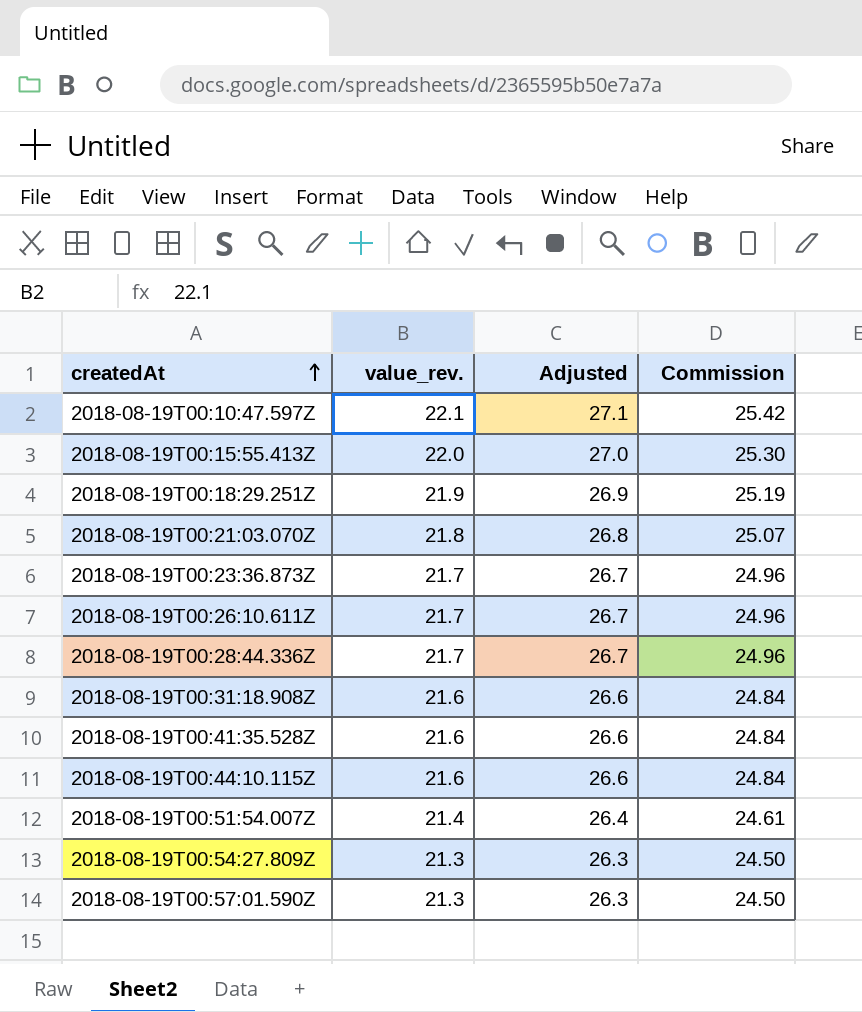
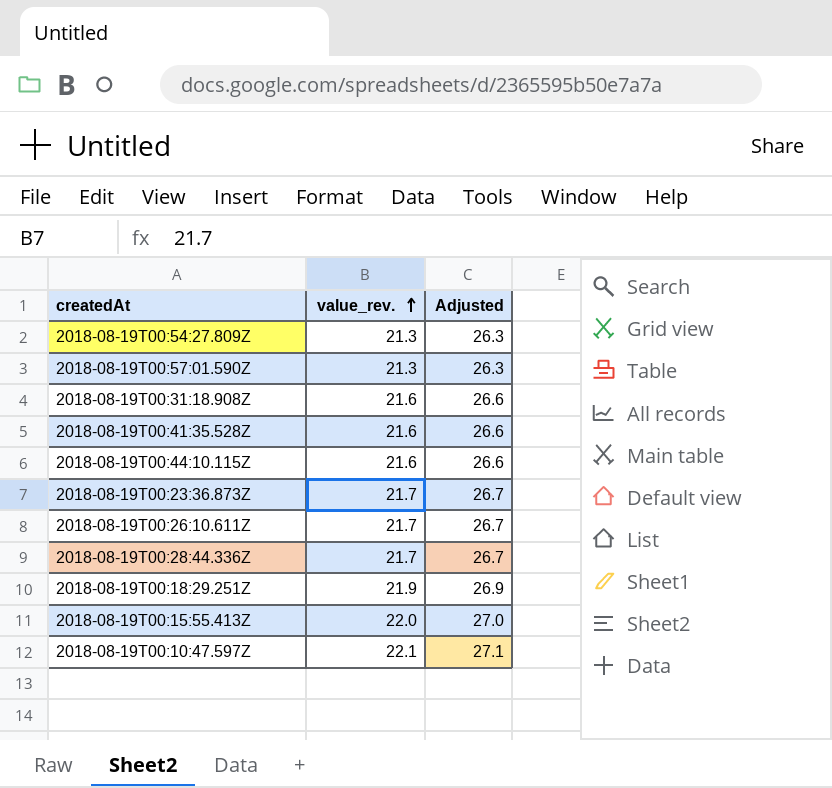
row order: createdAt ascending -> value_rev. ascending
column Commission | formula: [value_rev.] * 1.15 -> none
row 2018-08-19T00:21:03.070Z: 21.8 | 26.8 | 25.07 -> none
row 2018-08-19T00:51:54.007Z: 21.4 | 26.4 | 24.61 -> none

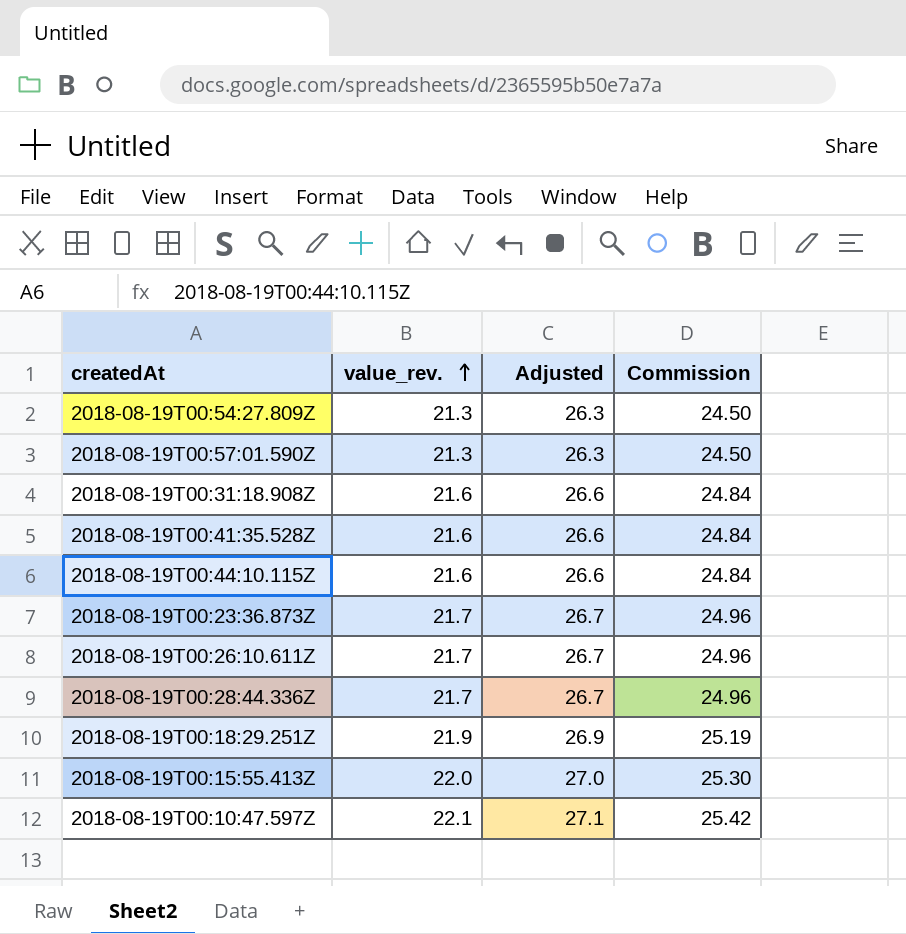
column Commission | formula: none -> [value_rev.] * 1.15

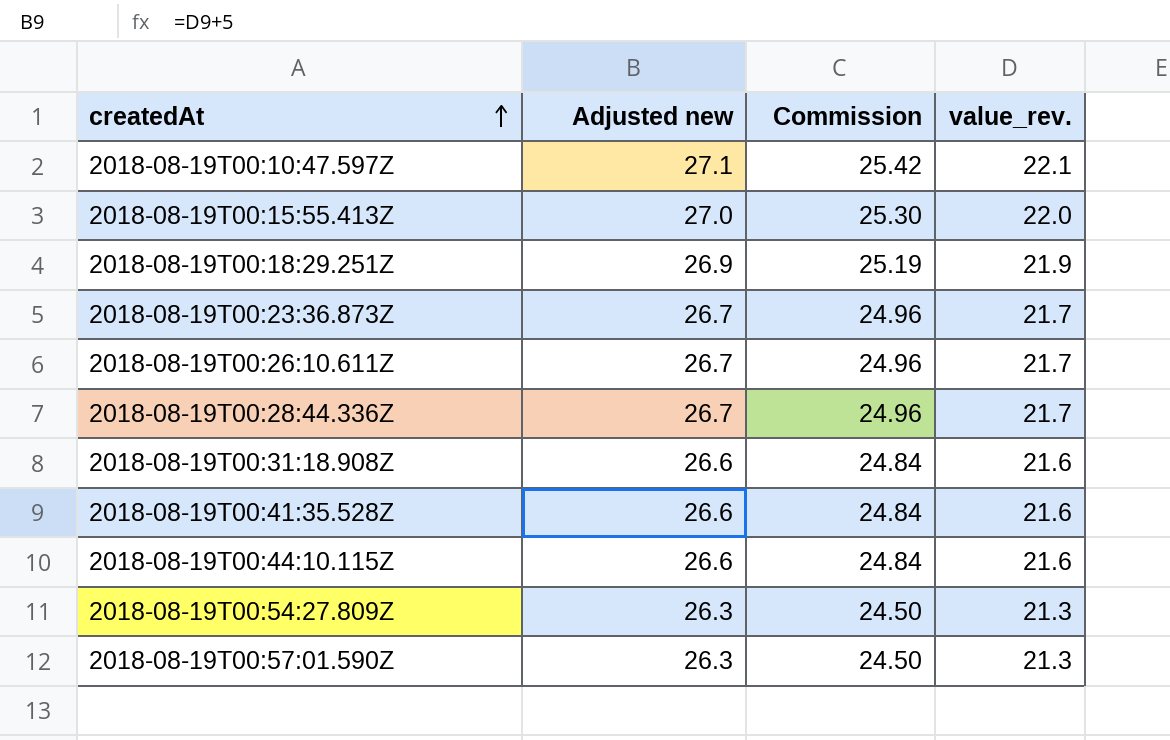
row order: value_rev. ascending -> createdAt ascending
column name: Adjusted -> Adjusted new
column value_rev. | position: 2 -> 4

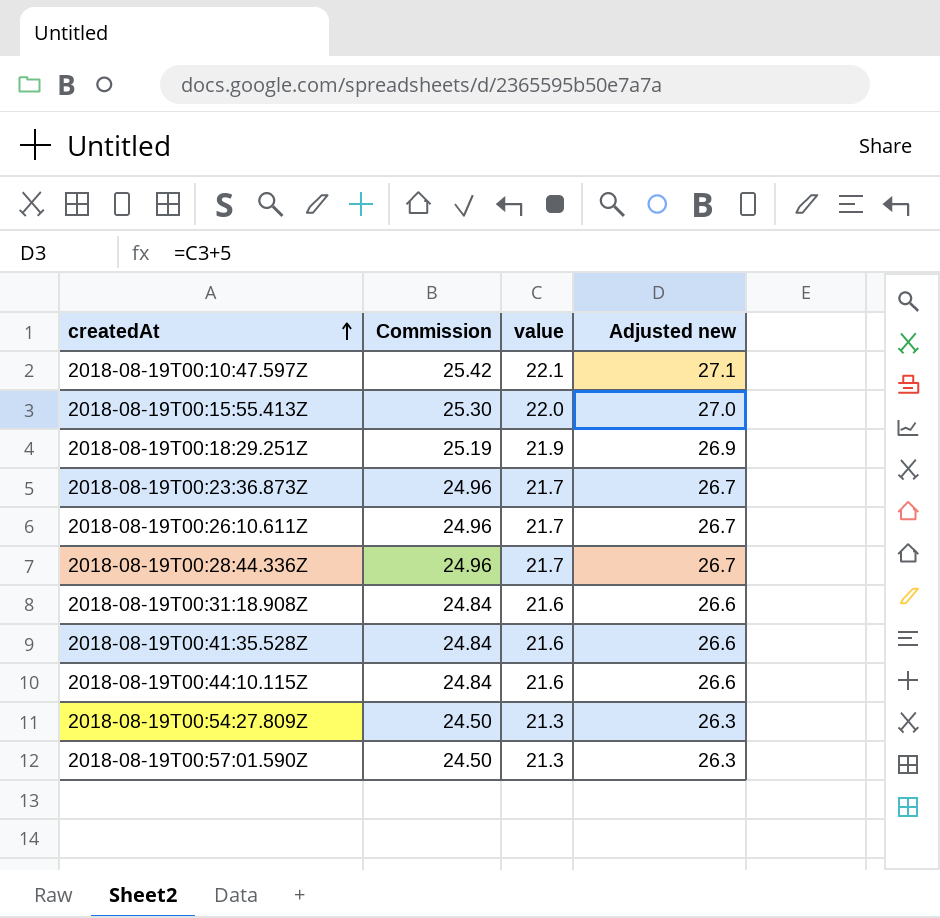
column name: value_rev. -> value
column Adjusted new | position: 2 -> 4

